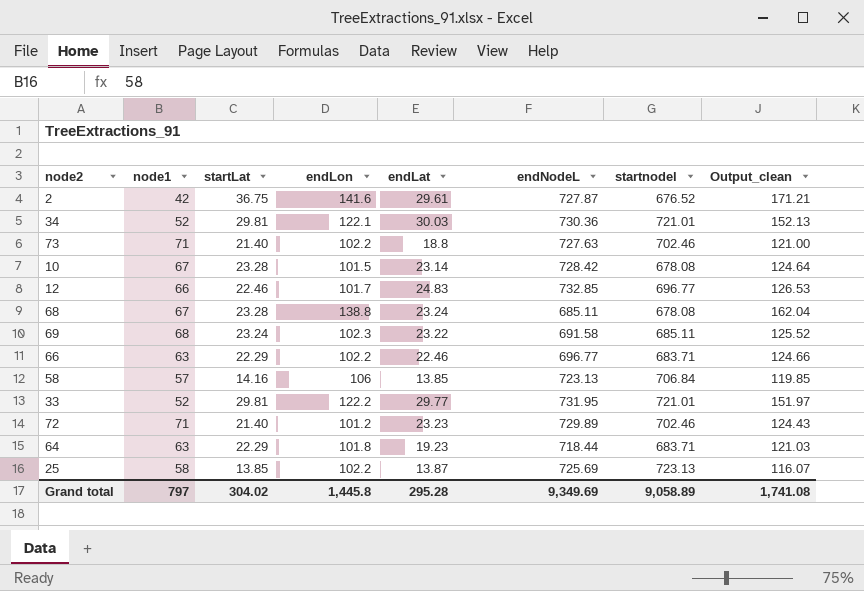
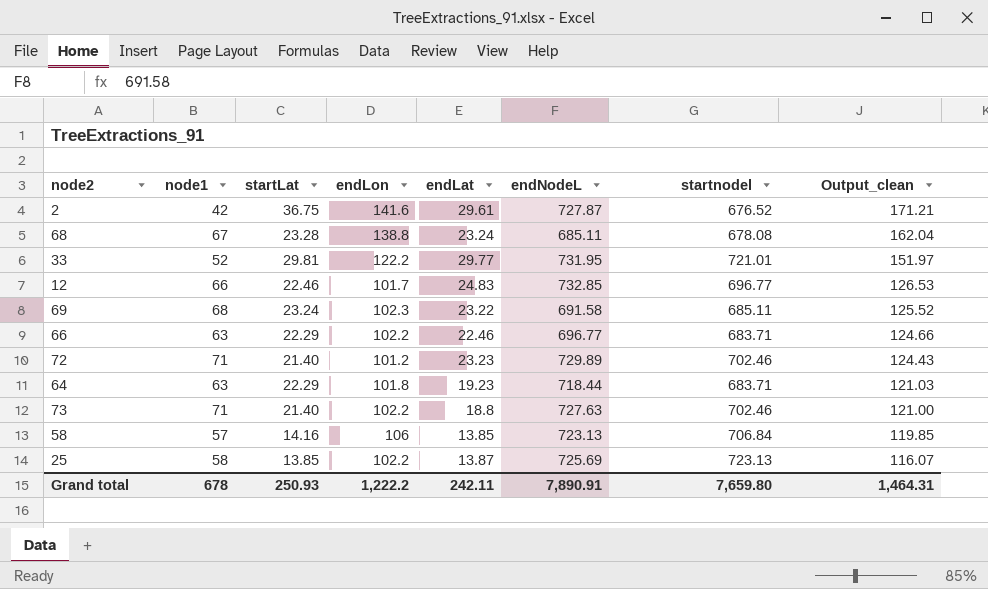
row order: none -> Output_clean descending
row 34: 52 | 29.81 | 122.1 | 30.03 | 730.36 | 721.01 | 152.13 -> none
row 10: 67 | 23.28 | 101.5 | 23.14 | 728.42 | 678.08 | 124.64 -> none
Grand total | node1: 797 -> 678
Grand total | startLat: 304.02 -> 250.93
Grand total | endLon: 1,445.8 -> 1,222.2
Grand total | endLat: 295.28 -> 242.11
Grand total | endNodeL: 9,349.69 -> 7,890.91
Grand total | startnodel: 9,058.89 -> 7,659.80
Grand total | Output_clean: 1,741.08 -> 1,464.31

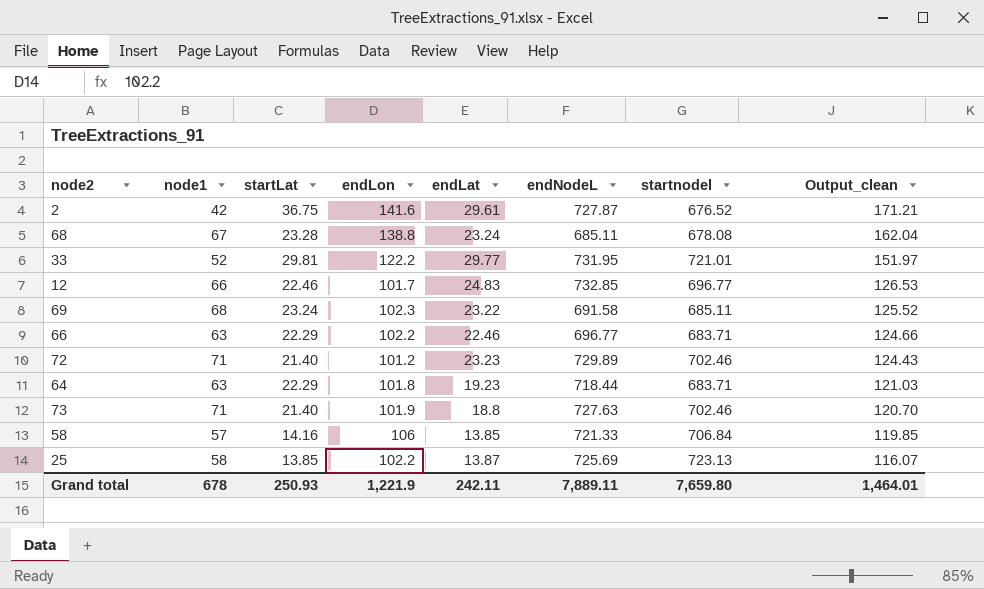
73 | endLon: 102.2 -> 101.9
73 | Output_clean: 121.00 -> 120.70
58 | endNodeL: 723.13 -> 721.33
Grand total | endLon: 1,222.2 -> 1,221.9
Grand total | endNodeL: 7,890.91 -> 7,889.11
Grand total | Output_clean: 1,464.31 -> 1,464.01

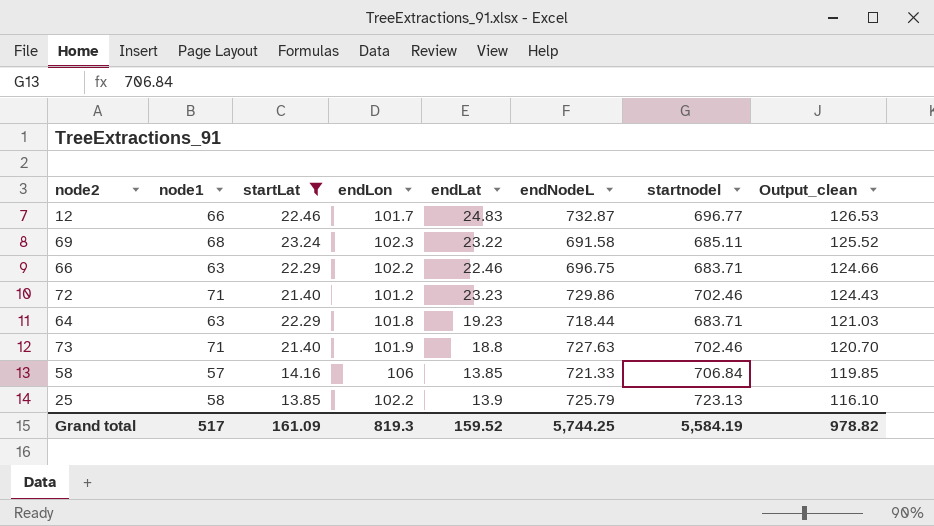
filter: none -> startLat <= 23.24
12 | endNodeL: 732.85 -> 732.87
66 | endNodeL: 696.77 -> 696.75
72 | endNodeL: 729.89 -> 729.86
25 | endLat: 13.87 -> 13.9
25 | endNodeL: 725.69 -> 725.79
25 | Output_clean: 116.07 -> 116.10
Grand total | node1: 678 -> 517
Grand total | startLat: 250.93 -> 161.09
Grand total | endLon: 1,221.9 -> 819.3
Grand total | endLat: 242.11 -> 159.52
Grand total | endNodeL: 7,889.11 -> 5,744.25
Grand total | startnodel: 7,659.80 -> 5,584.19
Grand total | Output_clean: 1,464.01 -> 978.82

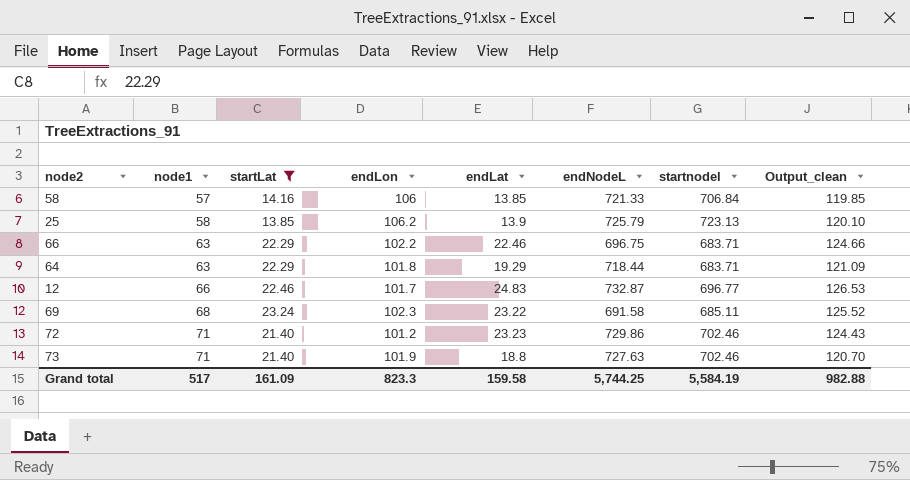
row order: Output_clean descending -> node1 ascending
25 | endLon: 102.2 -> 106.2
25 | Output_clean: 116.10 -> 120.10
64 | endLat: 19.23 -> 19.29
64 | Output_clean: 121.03 -> 121.09
Grand total | endLon: 819.3 -> 823.3
Grand total | endLat: 159.52 -> 159.58
Grand total | Output_clean: 978.82 -> 982.88

